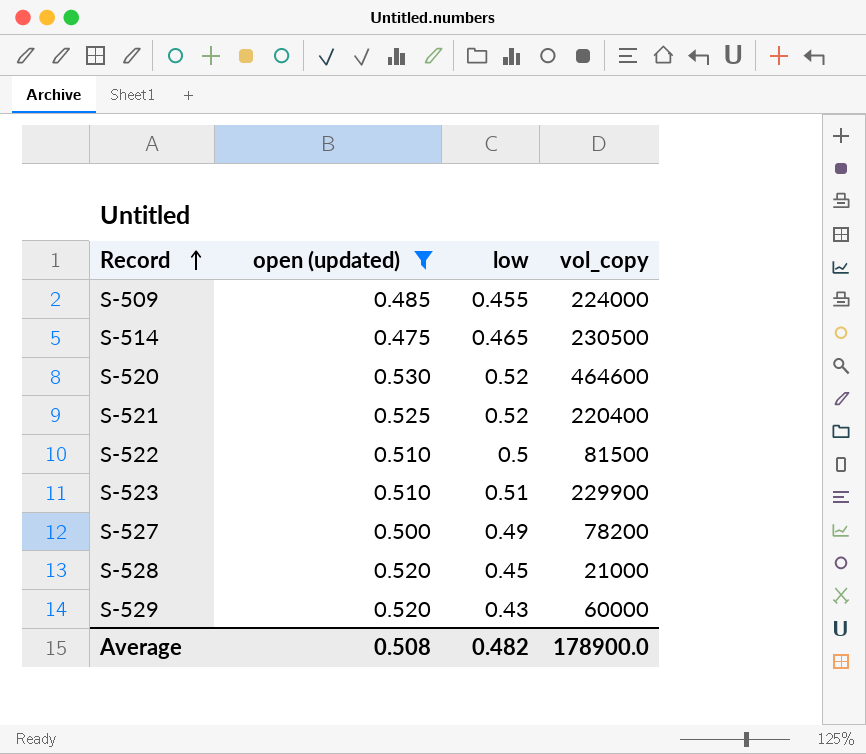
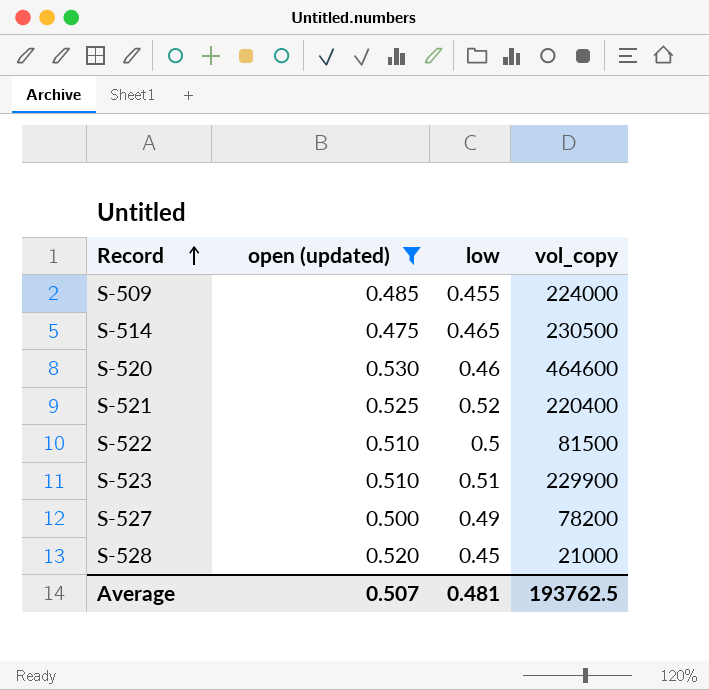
row S-529: 0.520 | 0.43 | 60000 -> none
S-520 | low: 0.52 -> 0.46
Average | open (updated): 0.508 -> 0.507
Average | low: 0.482 -> 0.481
Average | vol_copy: 178900.0 -> 193762.5

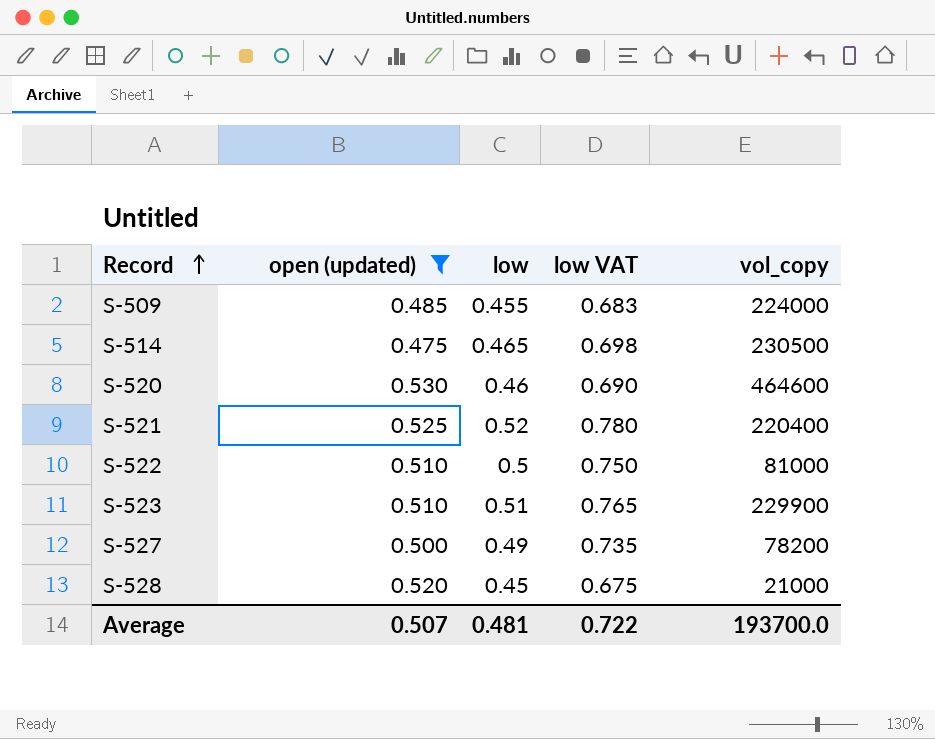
column low VAT | formula: none -> [low] * 1.5
S-522 | vol_copy: 81500 -> 81000
Average | vol_copy: 193762.5 -> 193700.0

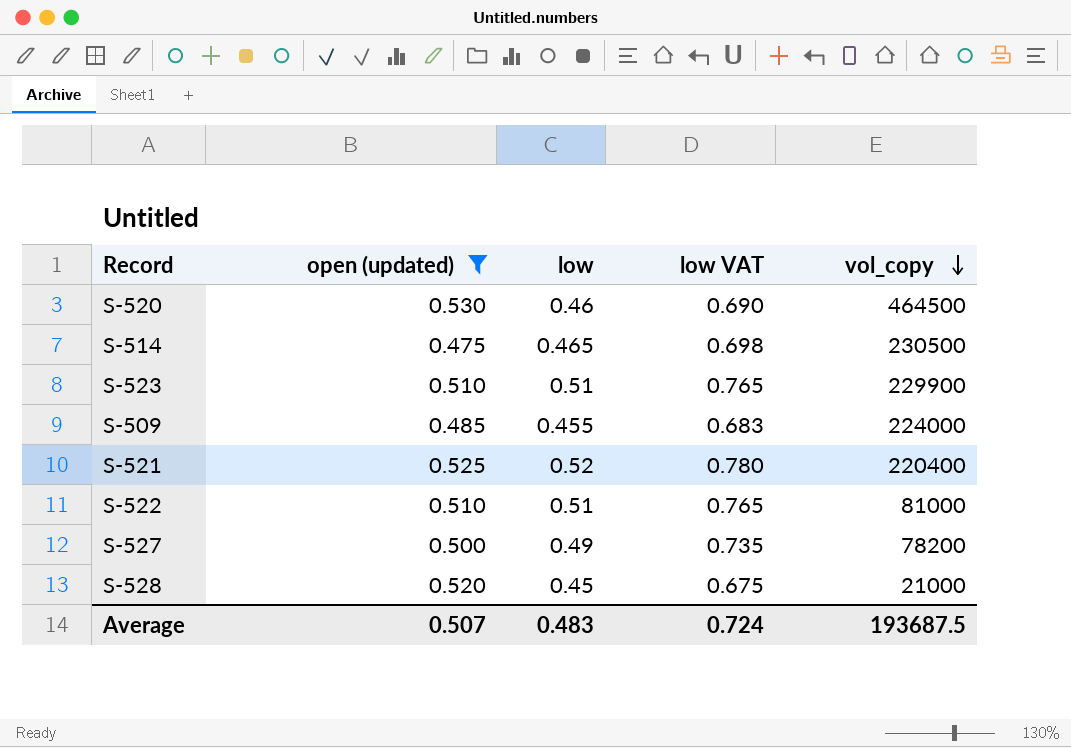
row order: Record ascending -> vol_copy descending
S-520 | vol_copy: 464600 -> 464500
S-522 | low: 0.5 -> 0.51
S-522 | low VAT: 0.750 -> 0.765
Average | low: 0.481 -> 0.483
Average | low VAT: 0.722 -> 0.724
Average | vol_copy: 193700.0 -> 193687.5

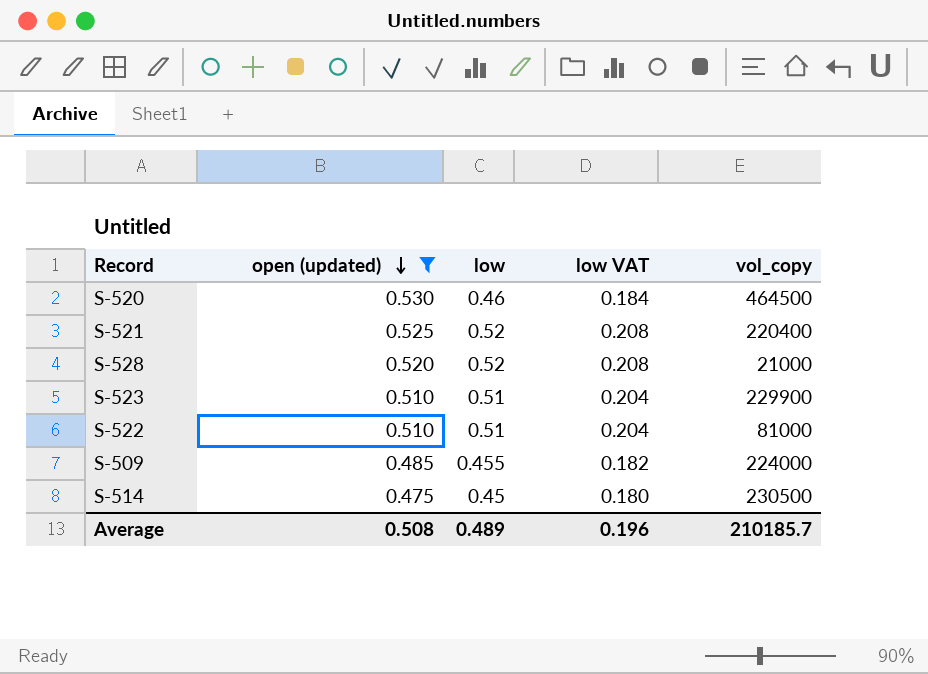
row order: vol_copy descending -> open (updated) descending
column low VAT | formula: [low] * 1.5 -> [low] * 0.4
row S-527: 0.500 | 0.49 | 0.735 | 78200 -> none
S-528 | low: 0.45 -> 0.52
S-514 | low: 0.465 -> 0.45
Average | open (updated): 0.507 -> 0.508
Average | low: 0.483 -> 0.489
Average | low VAT: 0.724 -> 0.196
Average | vol_copy: 193687.5 -> 210185.7

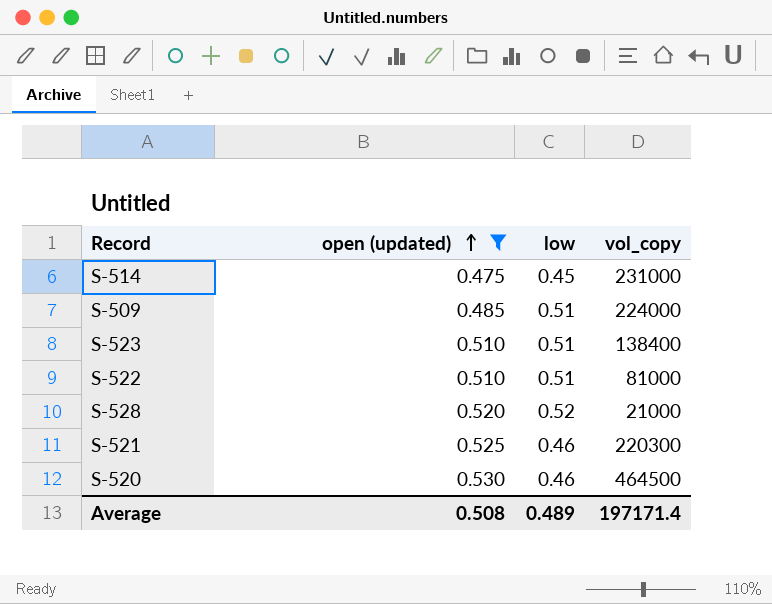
row order: open (updated) descending -> open (updated) ascending
column low VAT | formula: [low] * 0.4 -> none
S-514 | vol_copy: 230500 -> 231000
S-509 | low: 0.455 -> 0.51
S-523 | vol_copy: 229900 -> 138400
S-521 | low: 0.52 -> 0.46
S-521 | vol_copy: 220400 -> 220300
Average | vol_copy: 210185.7 -> 197171.4

